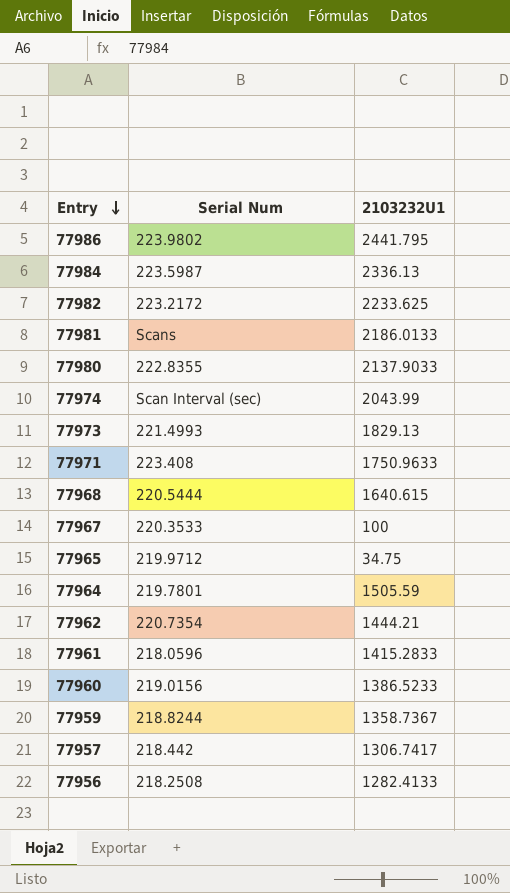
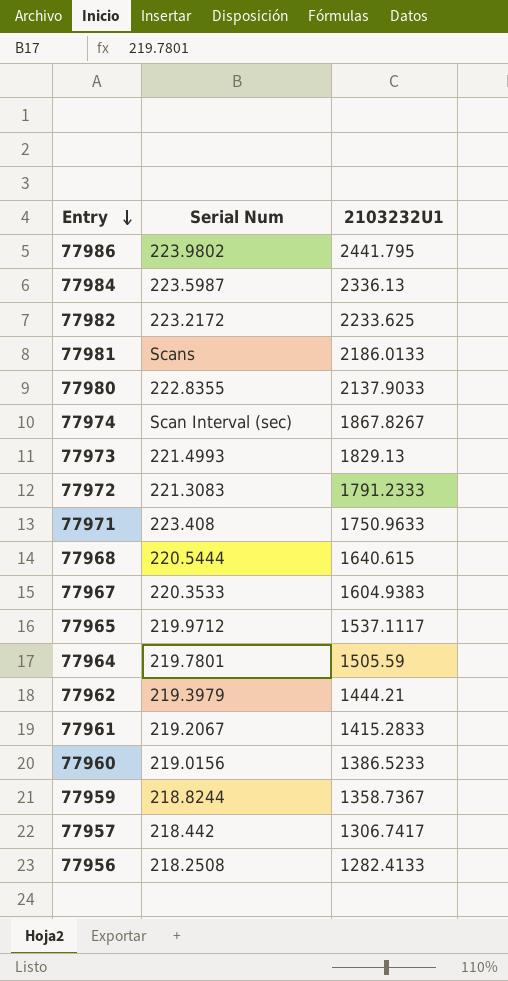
77974 | 2103232U1: 2043.99 -> 1867.8267
row 77972: none -> 221.3083 | 1791.2333
77967 | 2103232U1: 100 -> 1604.9383
77965 | 2103232U1: 34.75 -> 1537.1117
77962 | Serial Num: 220.7354 -> 219.3979
77961 | Serial Num: 218.0596 -> 219.2067

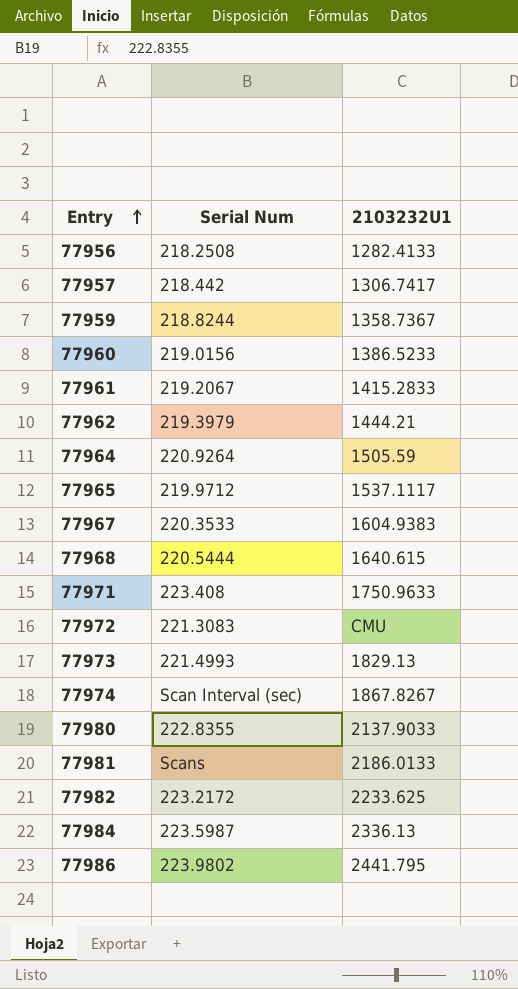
row order: Entry descending -> Entry ascending
77964 | Serial Num: 219.7801 -> 220.9264
77972 | 2103232U1: 1791.2333 -> CMU

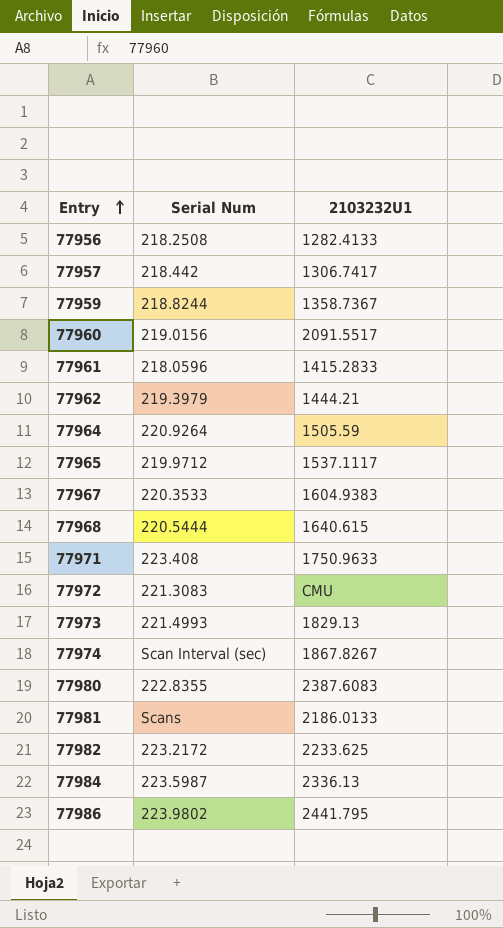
77960 | 2103232U1: 1386.5233 -> 2091.5517
77961 | Serial Num: 219.2067 -> 218.0596
77980 | 2103232U1: 2137.9033 -> 2387.6083

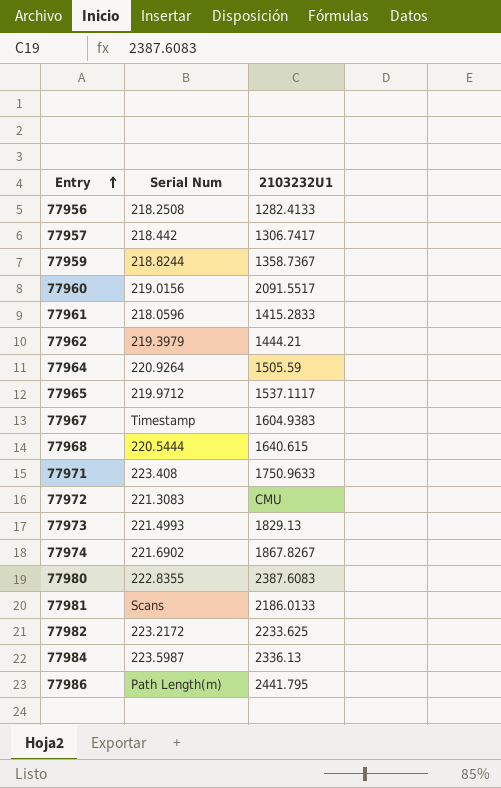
77967 | Serial Num: 220.3533 -> Timestamp
77974 | Serial Num: Scan Interval (sec) -> 221.6902
77986 | Serial Num: 223.9802 -> Path Length(m)

